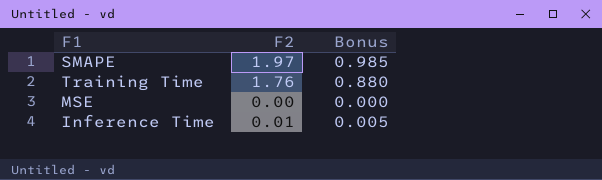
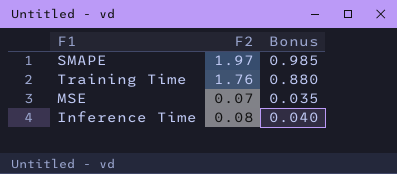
MSE | F2: 0.00 -> 0.07
MSE | Bonus: 0.000 -> 0.035
Inference Time | F2: 0.01 -> 0.08
Inference Time | Bonus: 0.005 -> 0.040

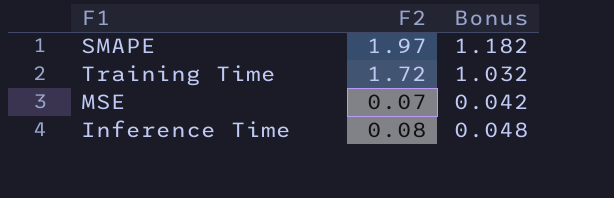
column Bonus | formula: [F2] * 0.5 -> [F2] * 0.6
Training Time | F2: 1.76 -> 1.72

